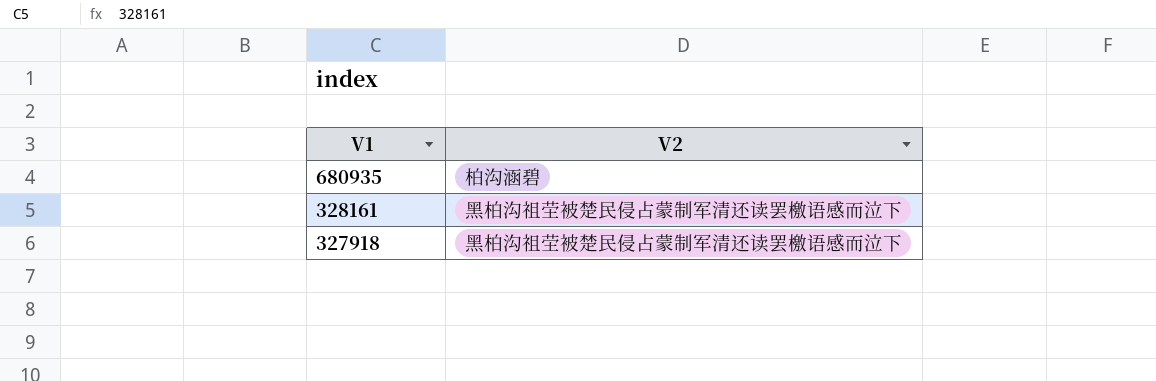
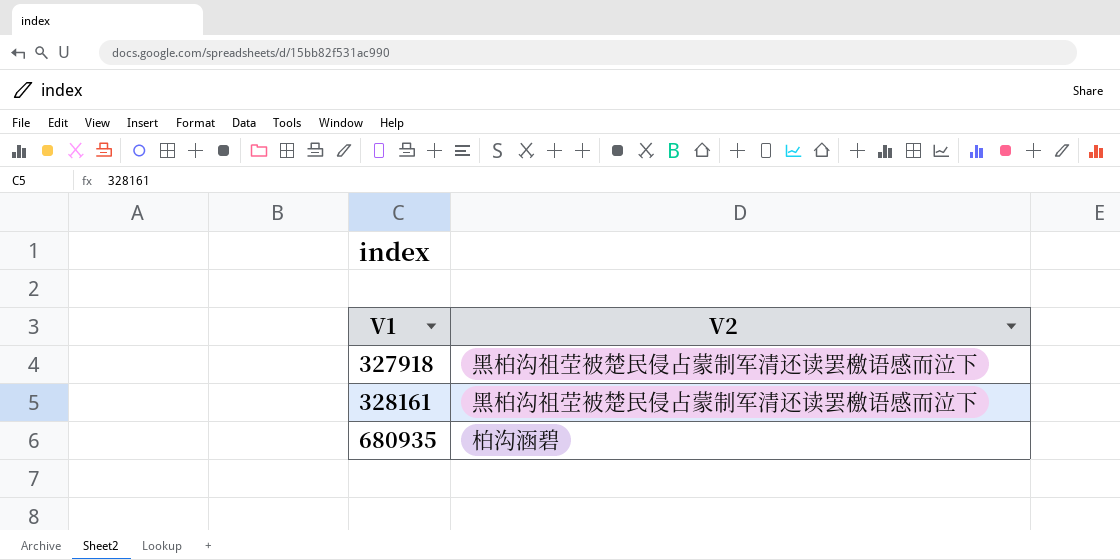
row order: V1 descending -> V1 ascending

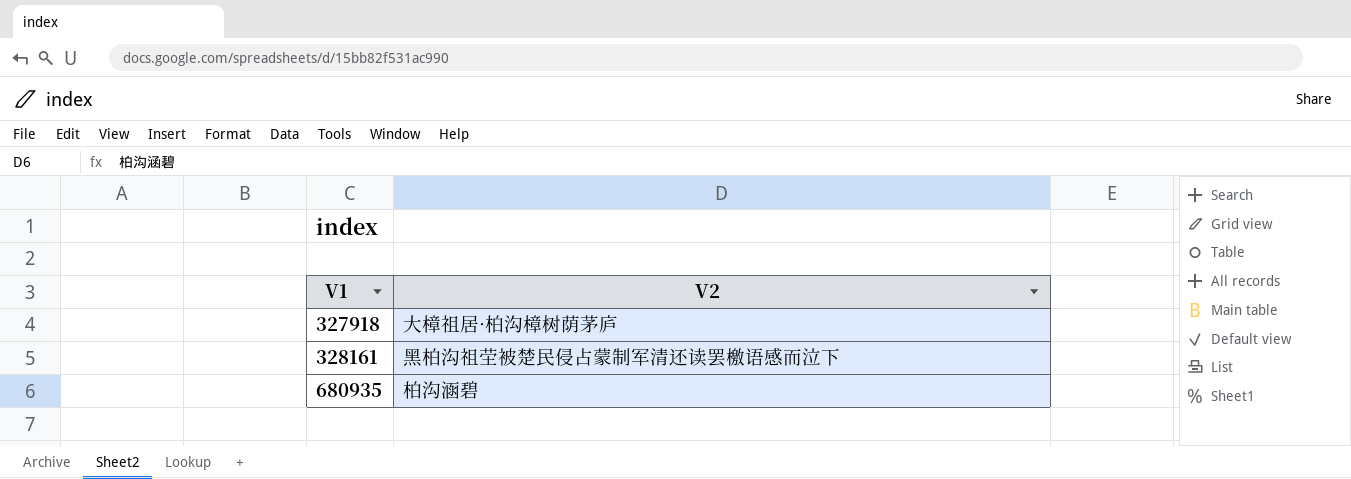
327918 | V2: 黑柏沟祖茔被楚民侵占蒙制军清还读罢檄语感而泣下 -> 大樟祖居·柏沟樟树荫茅庐

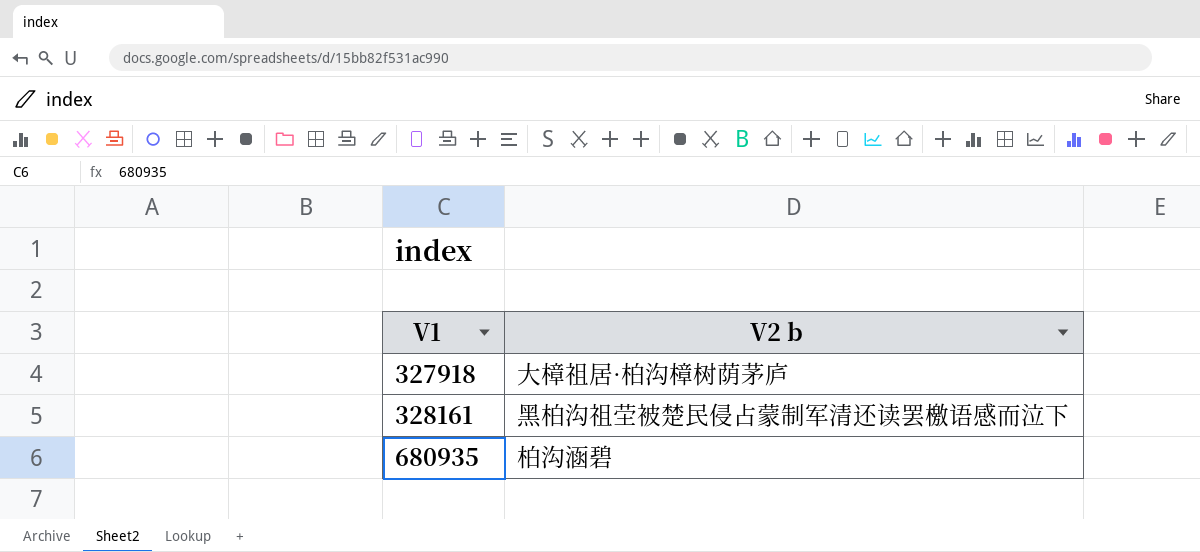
column name: V2 -> V2 b

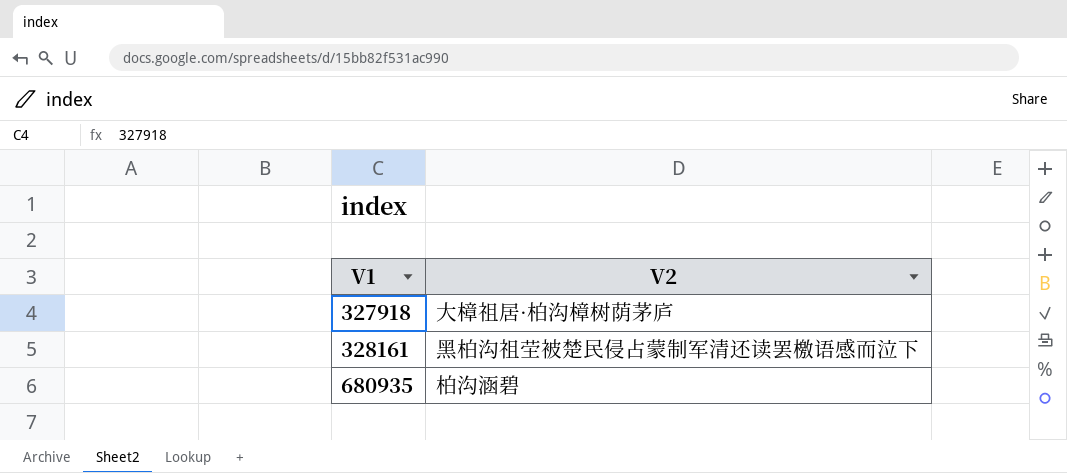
column name: V2 b -> V2

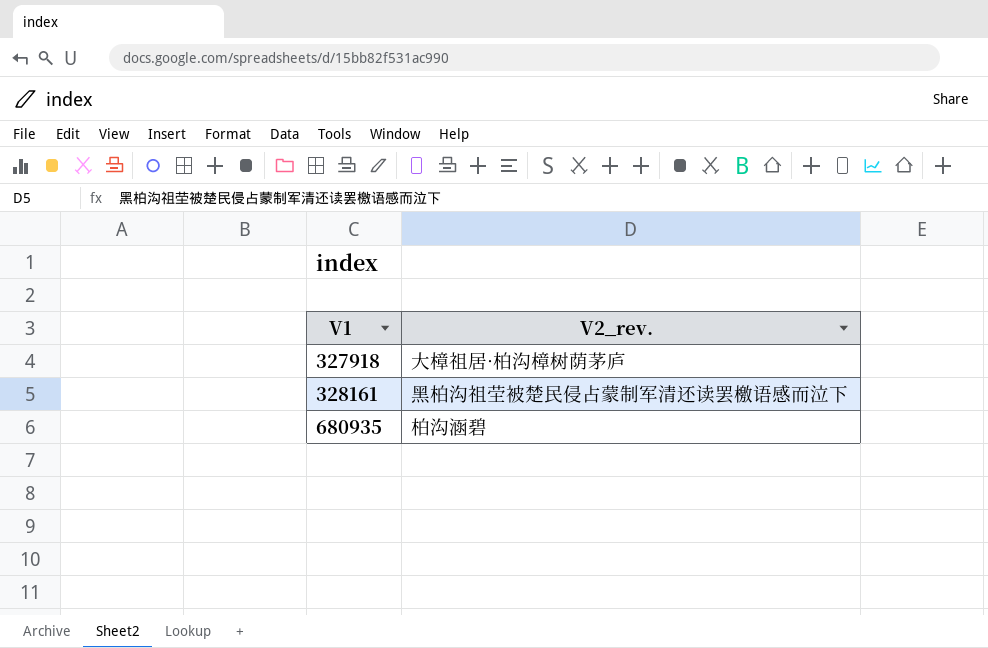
column name: V2 -> V2_rev.

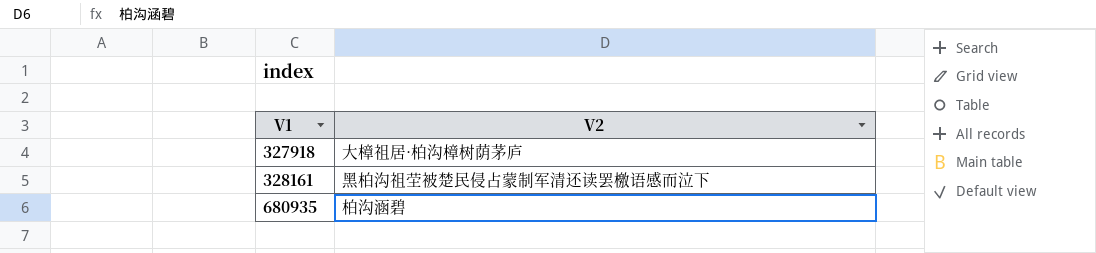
column name: V2_rev. -> V2

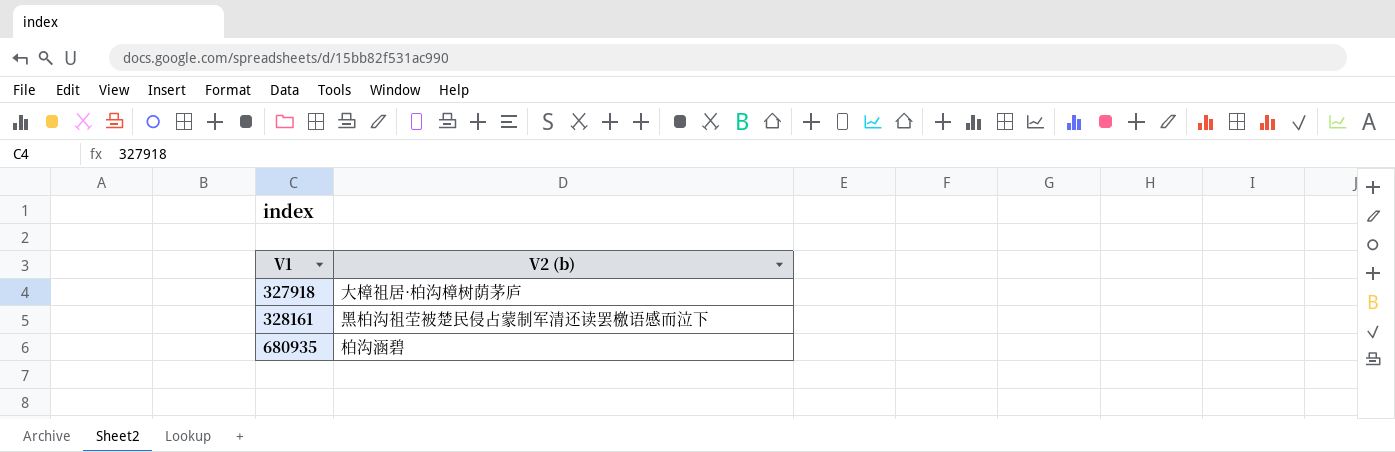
column name: V2 -> V2 (b)

